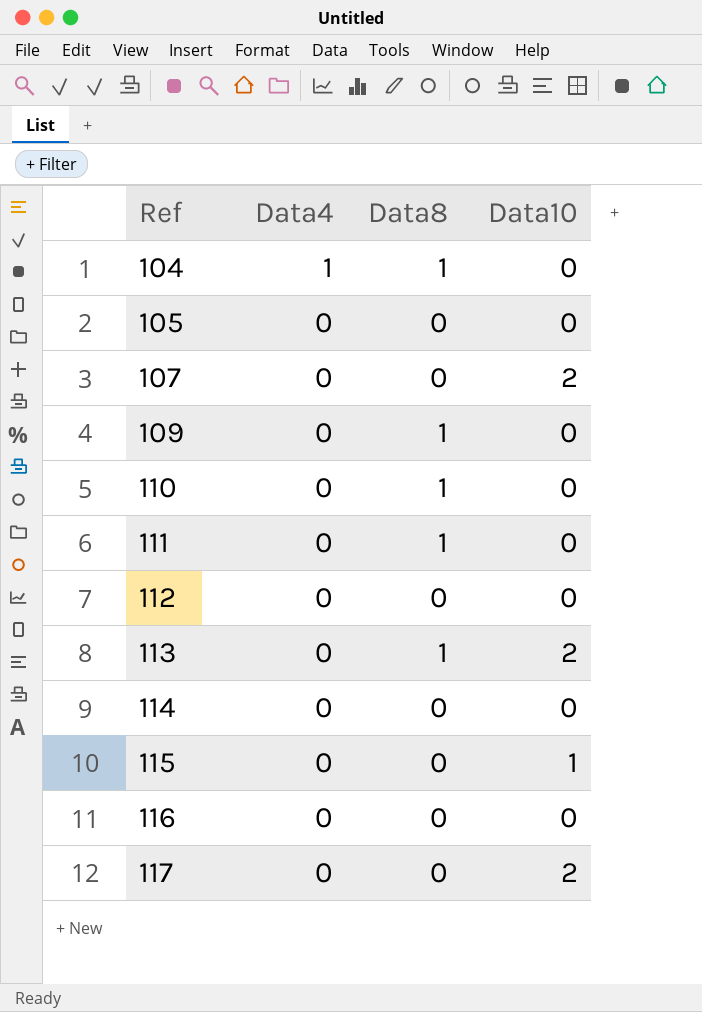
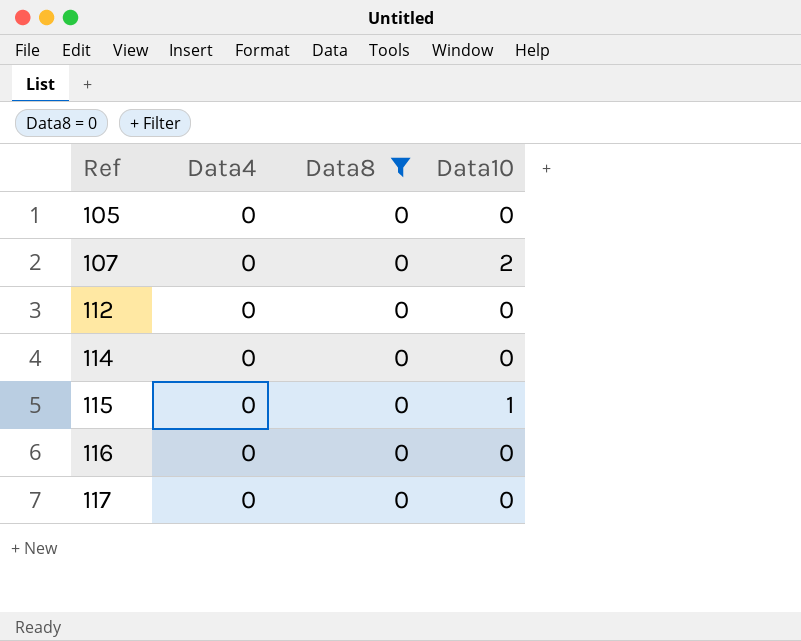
filter: none -> Data8 = 0
117 | Data10: 2 -> 0

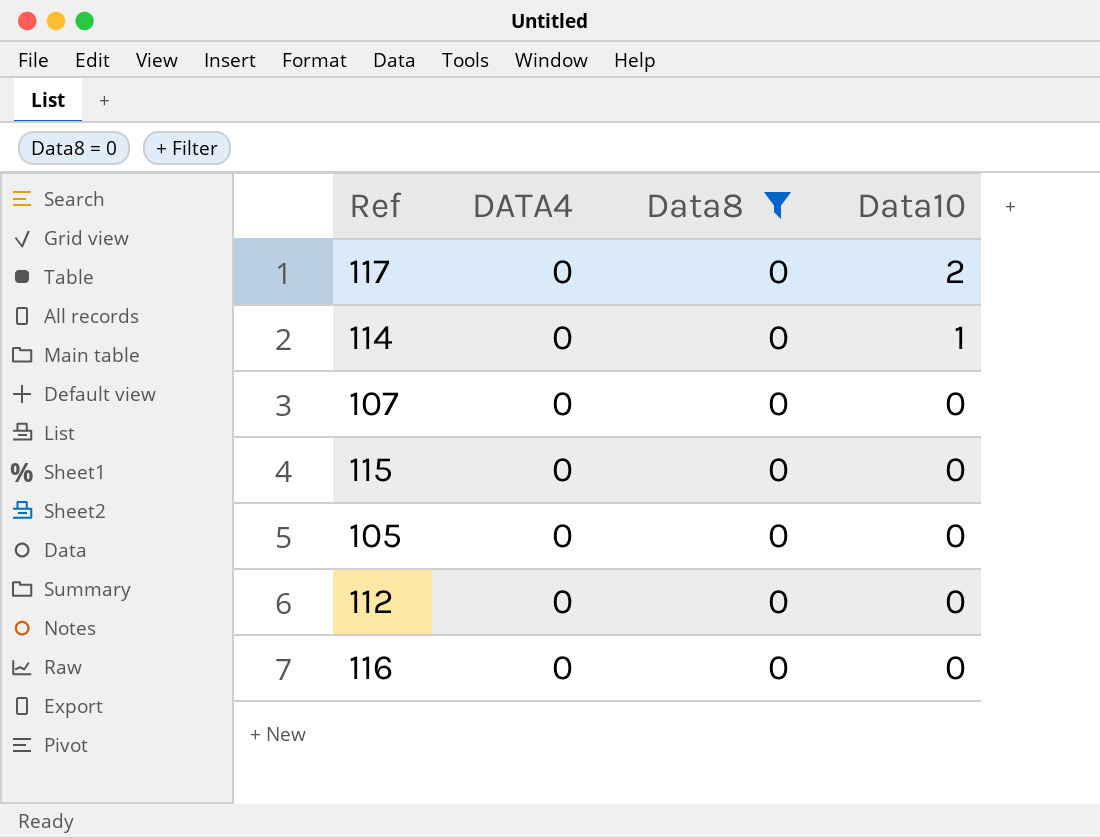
row order: Ref ascending -> Data10 descending
column name: Data4 -> DATA4
117 | Data10: 0 -> 2
114 | Data10: 0 -> 1
107 | Data10: 2 -> 0
115 | Data10: 1 -> 0

